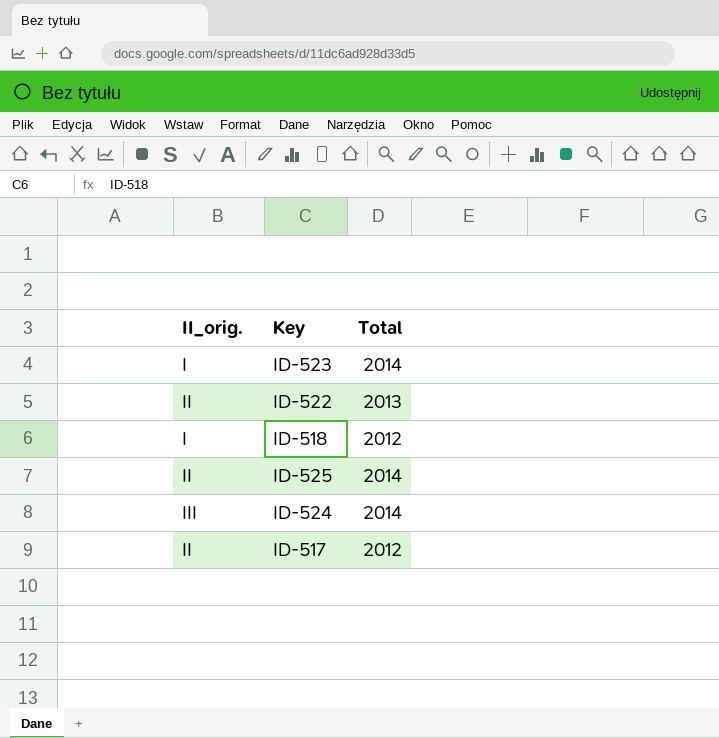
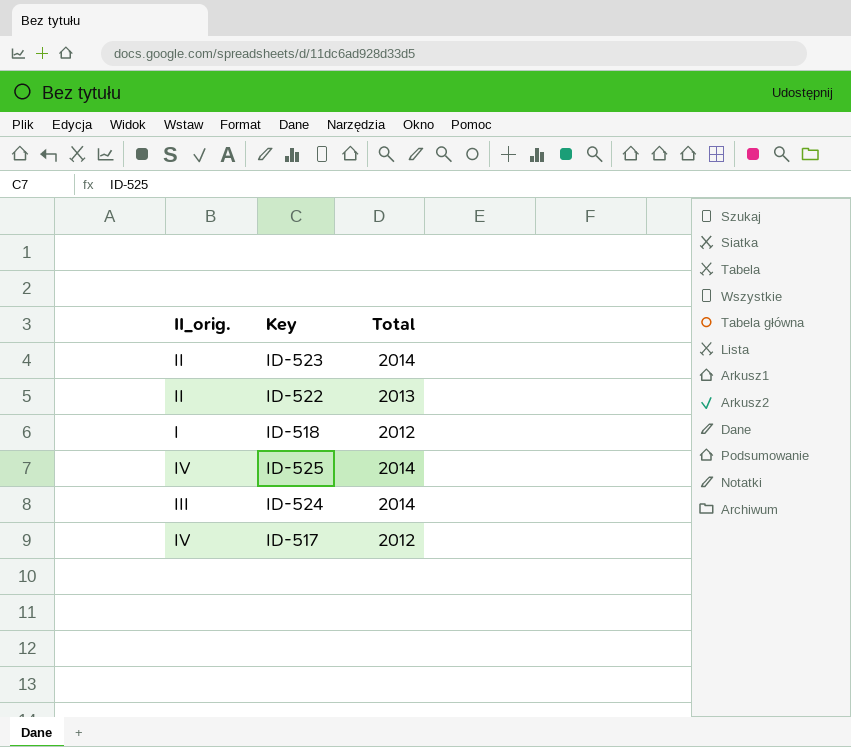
ID-523 | II_orig.: I -> II
ID-525 | II_orig.: II -> IV
ID-517 | II_orig.: II -> IV

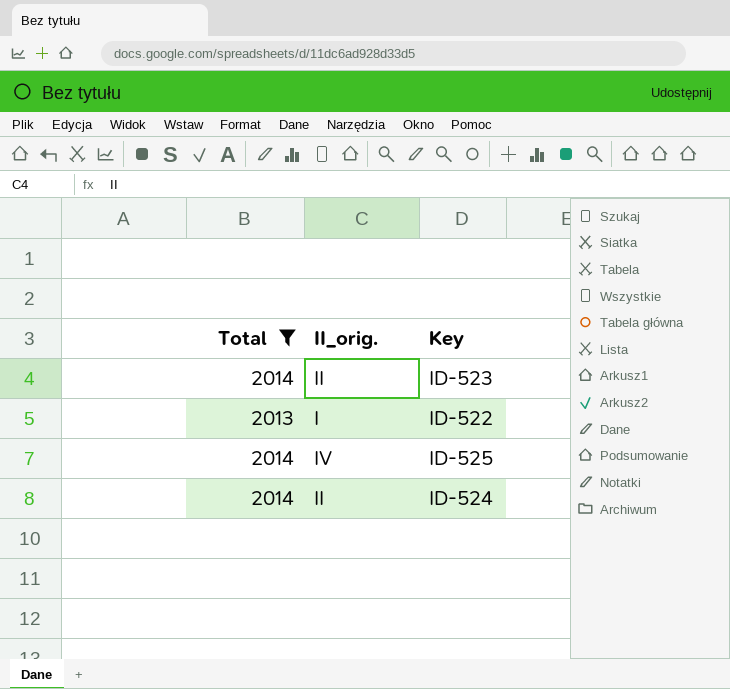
filter: none -> Total != 2012
column Total | position: 3 -> 1
ID-522 | II_orig.: II -> I
ID-524 | II_orig.: III -> II

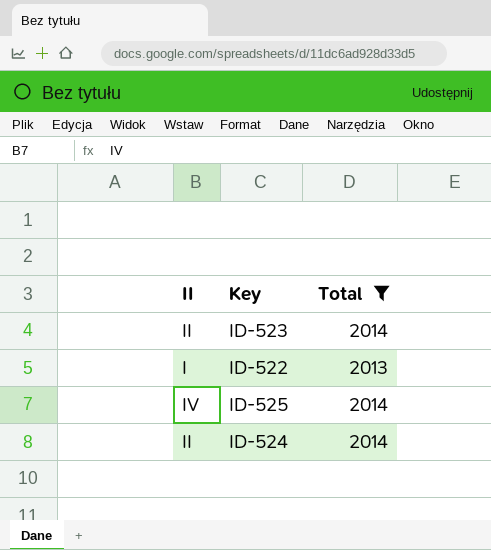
column name: II_orig. -> II
column Total | position: 1 -> 3

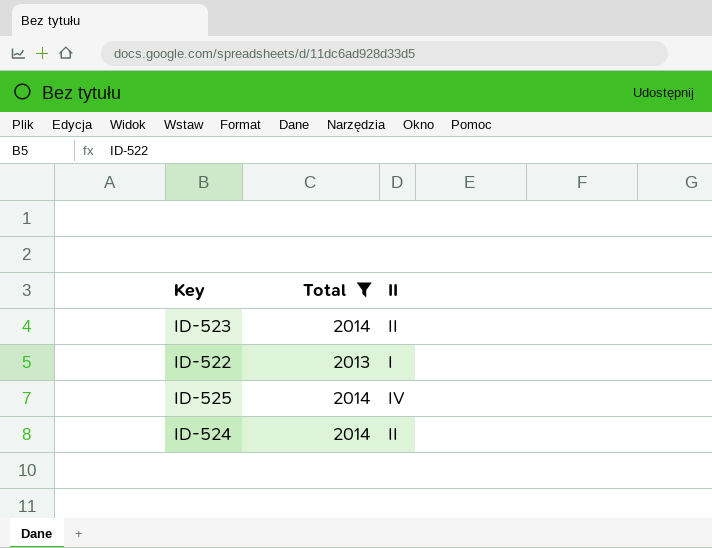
column II | position: 1 -> 3

